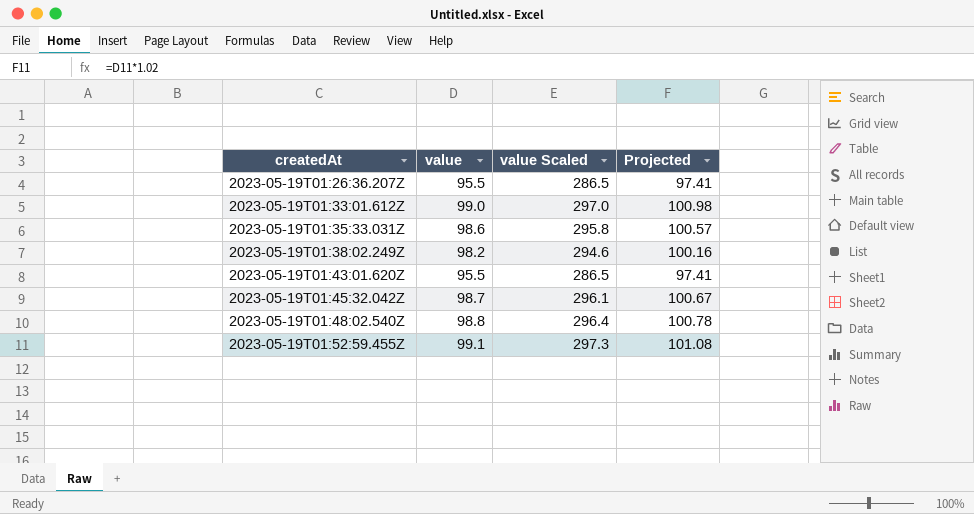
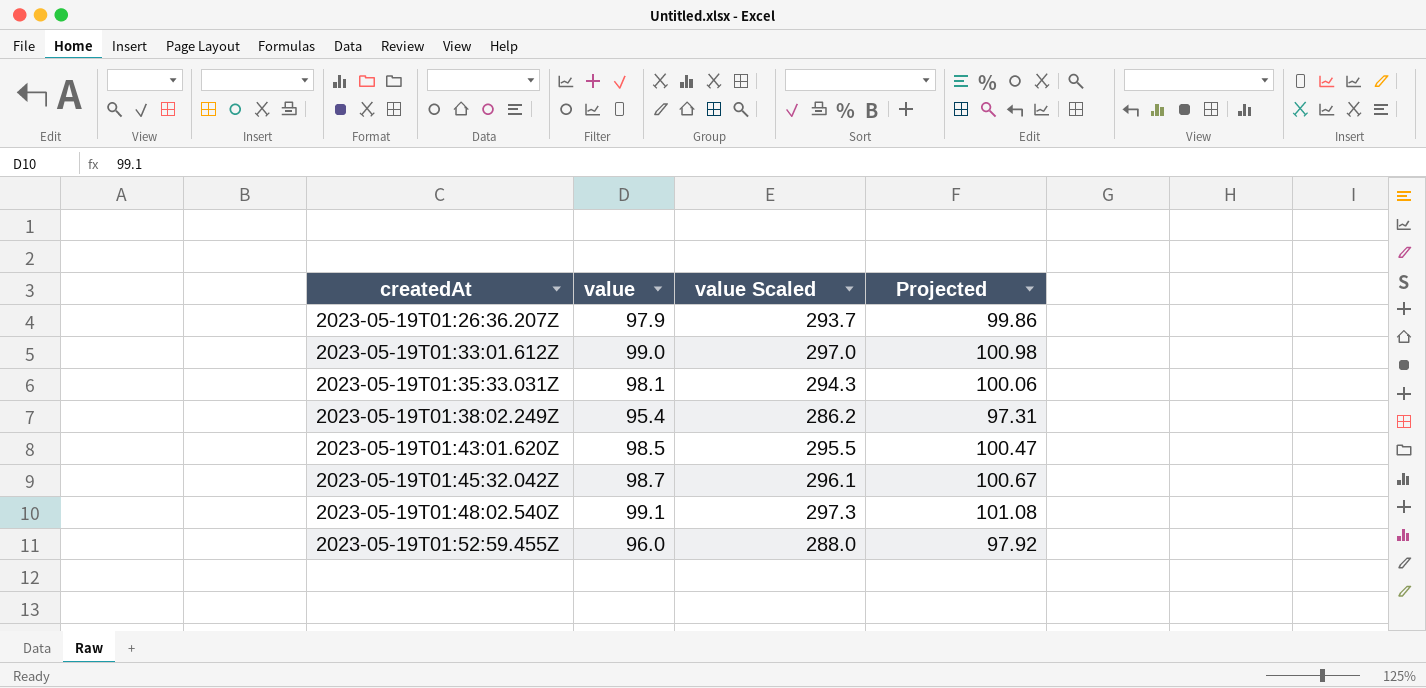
2023-05-19T01:26:36.207Z | value: 95.5 -> 97.9
2023-05-19T01:26:36.207Z | value Scaled: 286.5 -> 293.7
2023-05-19T01:26:36.207Z | Projected: 97.41 -> 99.86
2023-05-19T01:35:33.031Z | value: 98.6 -> 98.1
2023-05-19T01:35:33.031Z | value Scaled: 295.8 -> 294.3
2023-05-19T01:35:33.031Z | Projected: 100.57 -> 100.06
2023-05-19T01:38:02.249Z | value: 98.2 -> 95.4
2023-05-19T01:38:02.249Z | value Scaled: 294.6 -> 286.2
2023-05-19T01:38:02.249Z | Projected: 100.16 -> 97.31
2023-05-19T01:43:01.620Z | value: 95.5 -> 98.5
2023-05-19T01:43:01.620Z | value Scaled: 286.5 -> 295.5
2023-05-19T01:43:01.620Z | Projected: 97.41 -> 100.47
2023-05-19T01:48:02.540Z | value: 98.8 -> 99.1
2023-05-19T01:48:02.540Z | value Scaled: 296.4 -> 297.3
2023-05-19T01:48:02.540Z | Projected: 100.78 -> 101.08
2023-05-19T01:52:59.455Z | value: 99.1 -> 96.0
2023-05-19T01:52:59.455Z | value Scaled: 297.3 -> 288.0
2023-05-19T01:52:59.455Z | Projected: 101.08 -> 97.92

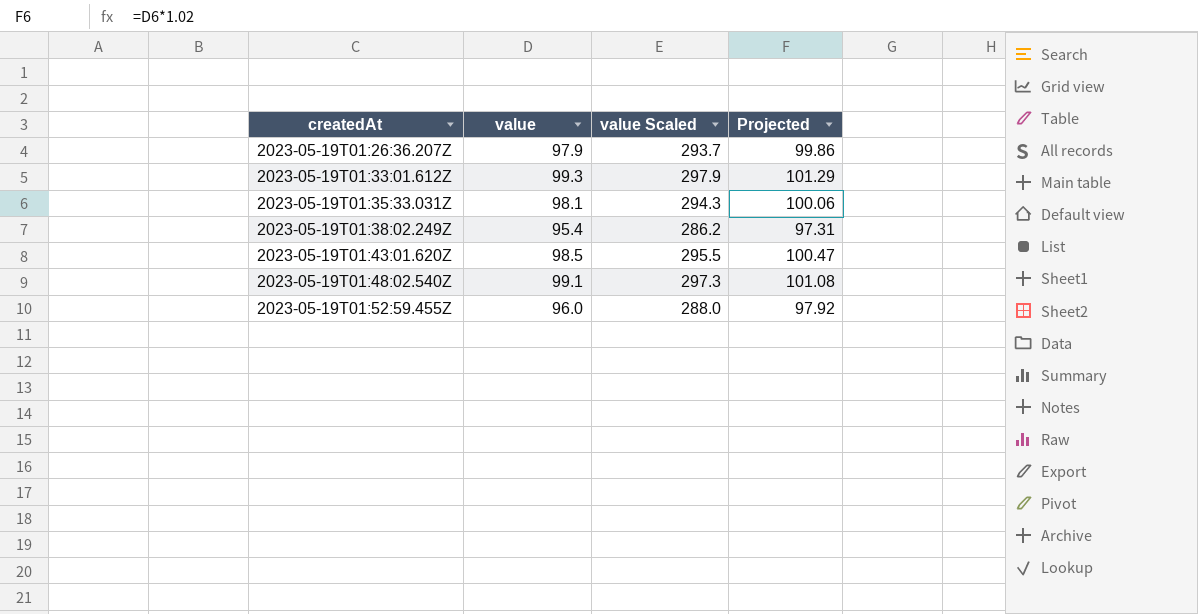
row 2023-05-19T01:45:32.042Z: 98.7 | 296.1 | 100.67 -> none
2023-05-19T01:33:01.612Z | value: 99.0 -> 99.3
2023-05-19T01:33:01.612Z | value Scaled: 297.0 -> 297.9
2023-05-19T01:33:01.612Z | Projected: 100.98 -> 101.29

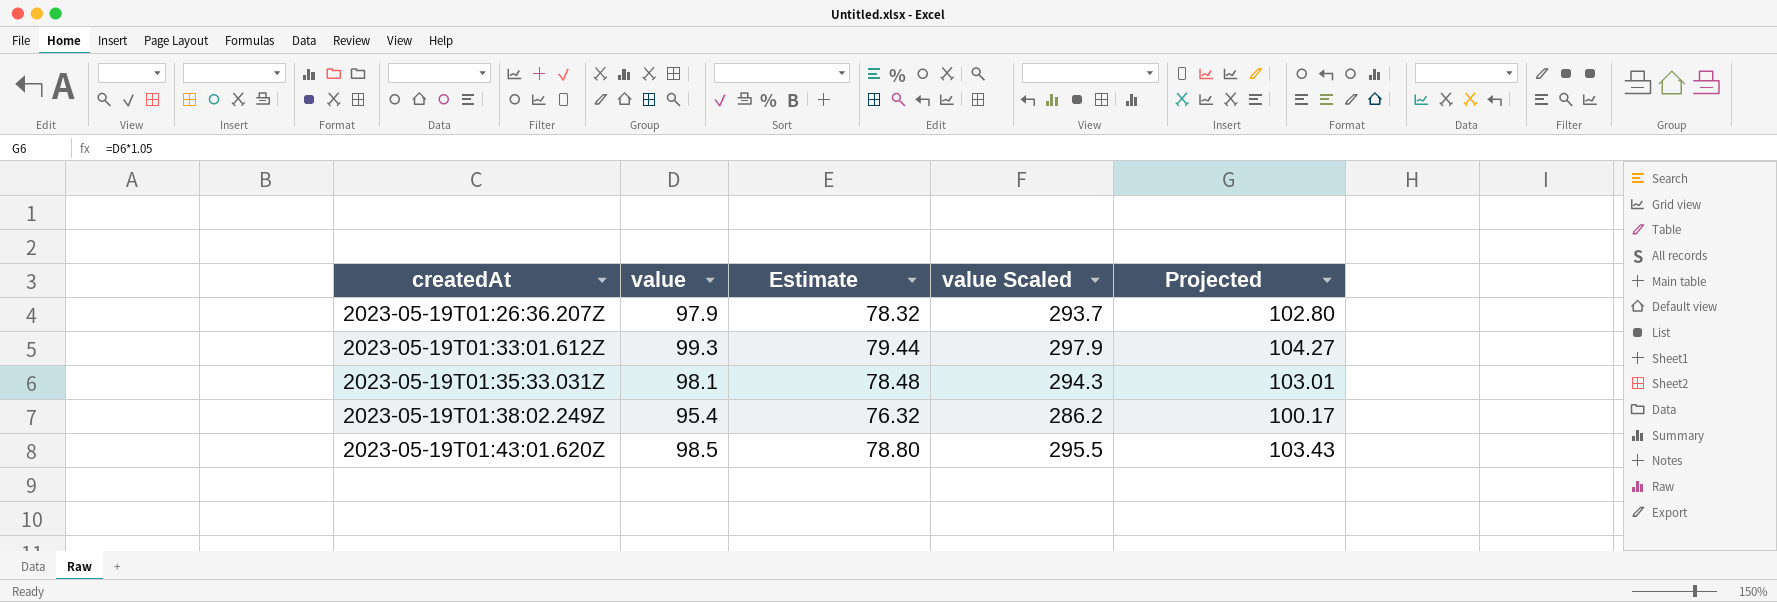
column Estimate | formula: none -> [value] * 0.8
column Projected | formula: [value] * 1.02 -> [value] * 1.05
row 2023-05-19T01:48:02.540Z: 99.1 | 297.3 | 101.08 -> none
row 2023-05-19T01:52:59.455Z: 96.0 | 288.0 | 97.92 -> none

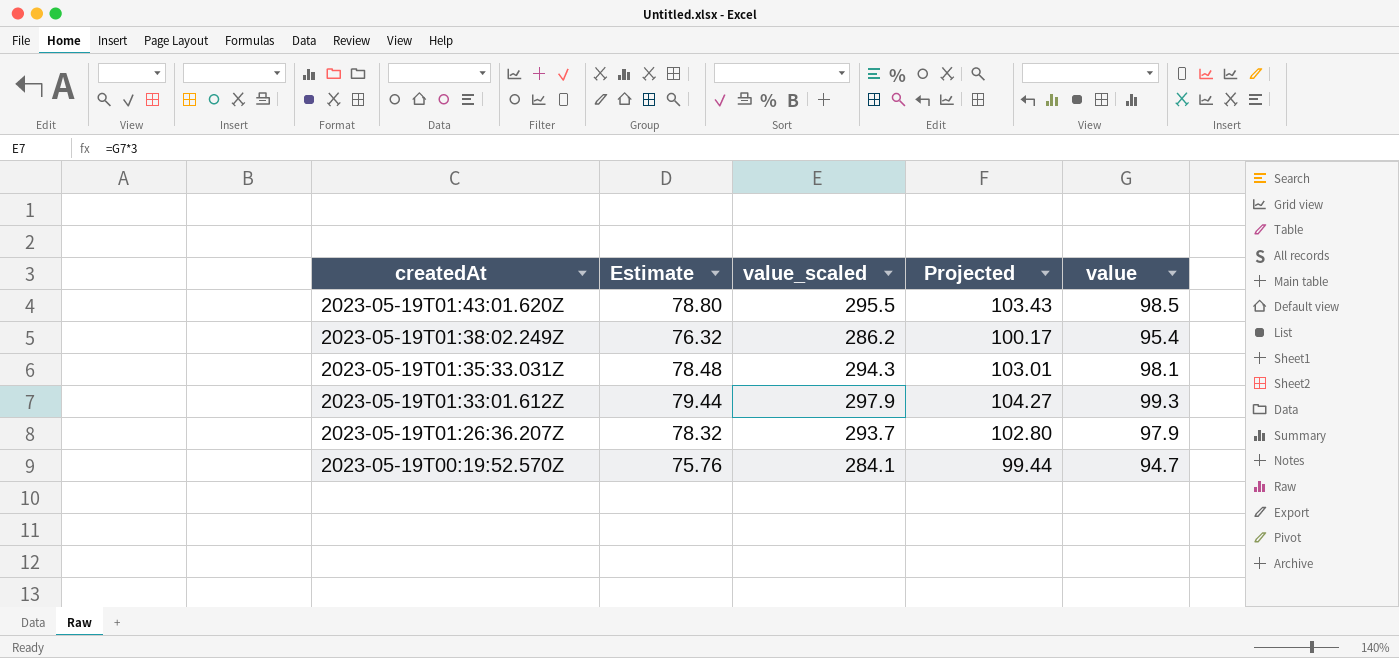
row order: createdAt ascending -> createdAt descending
column name: value Scaled -> value_scaled
column value | position: 2 -> 5
row 2023-05-19T00:19:52.570Z: none -> 75.76 | 284.1 | 99.44 | 94.7

